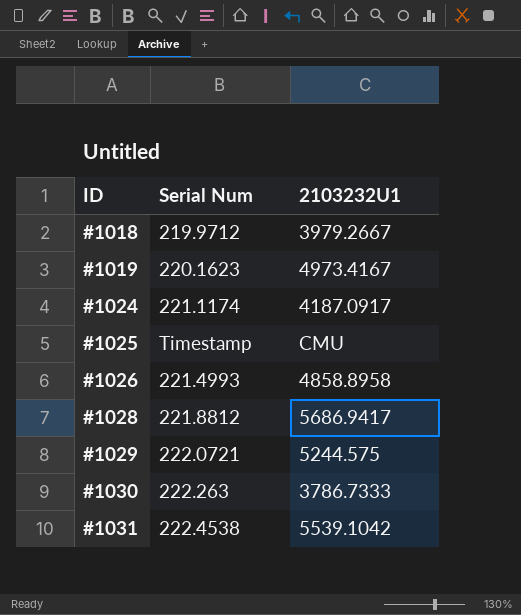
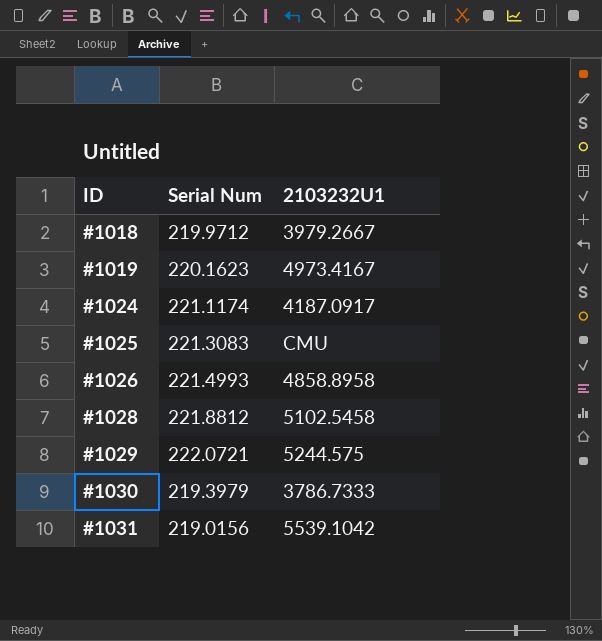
#1025 | Serial Num: Timestamp -> 221.3083
#1028 | 2103232U1: 5686.9417 -> 5102.5458
#1030 | Serial Num: 222.263 -> 219.3979
#1031 | Serial Num: 222.4538 -> 219.0156

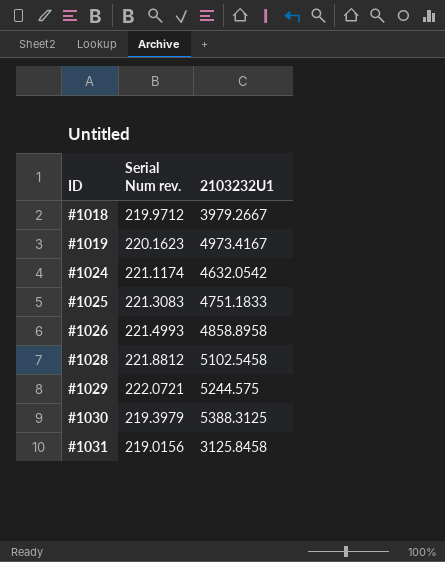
column name: Serial Num -> Serial Num rev.
#1024 | 2103232U1: 4187.0917 -> 4632.0542
#1025 | 2103232U1: CMU -> 4751.1833
#1030 | 2103232U1: 3786.7333 -> 5388.3125
#1031 | 2103232U1: 5539.1042 -> 3125.8458

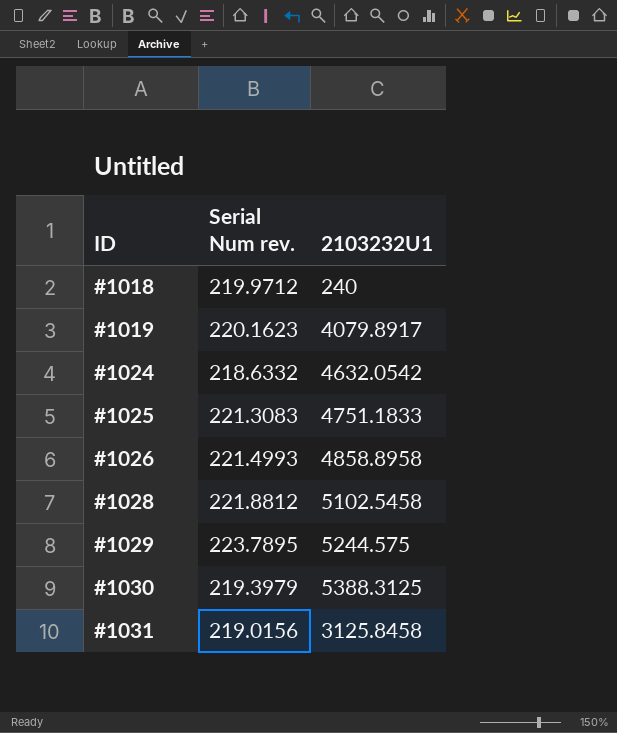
#1018 | 2103232U1: 3979.2667 -> 240
#1019 | 2103232U1: 4973.4167 -> 4079.8917
#1024 | Serial Num rev.: 221.1174 -> 218.6332
#1029 | Serial Num rev.: 222.0721 -> 223.7895

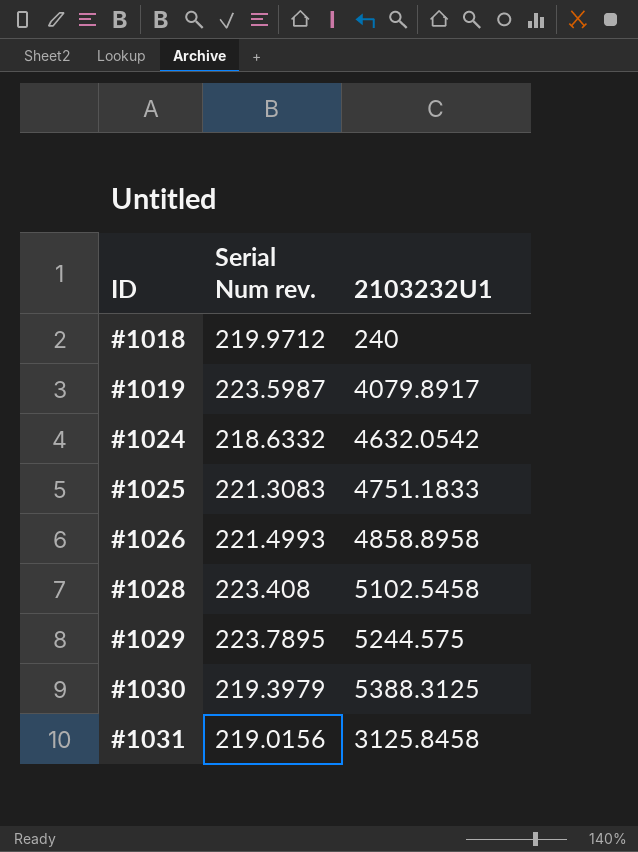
#1019 | Serial Num rev.: 220.1623 -> 223.5987
#1028 | Serial Num rev.: 221.8812 -> 223.408

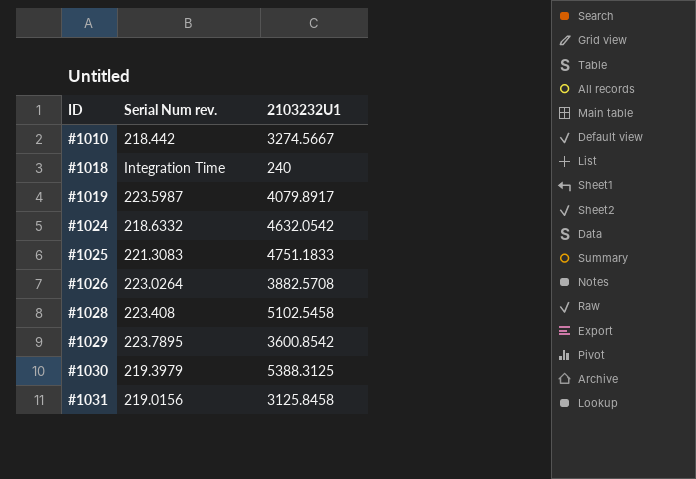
row #1010: none -> 218.442 | 3274.5667
#1018 | Serial Num rev.: 219.9712 -> Integration Time
#1026 | Serial Num rev.: 221.4993 -> 223.0264
#1026 | 2103232U1: 4858.8958 -> 3882.5708
#1029 | 2103232U1: 5244.575 -> 3600.8542

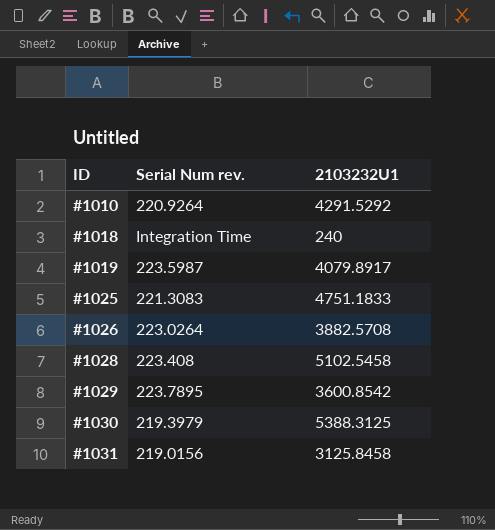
row #1024: 218.6332 | 4632.0542 -> none
#1010 | Serial Num rev.: 218.442 -> 220.9264
#1010 | 2103232U1: 3274.5667 -> 4291.5292

